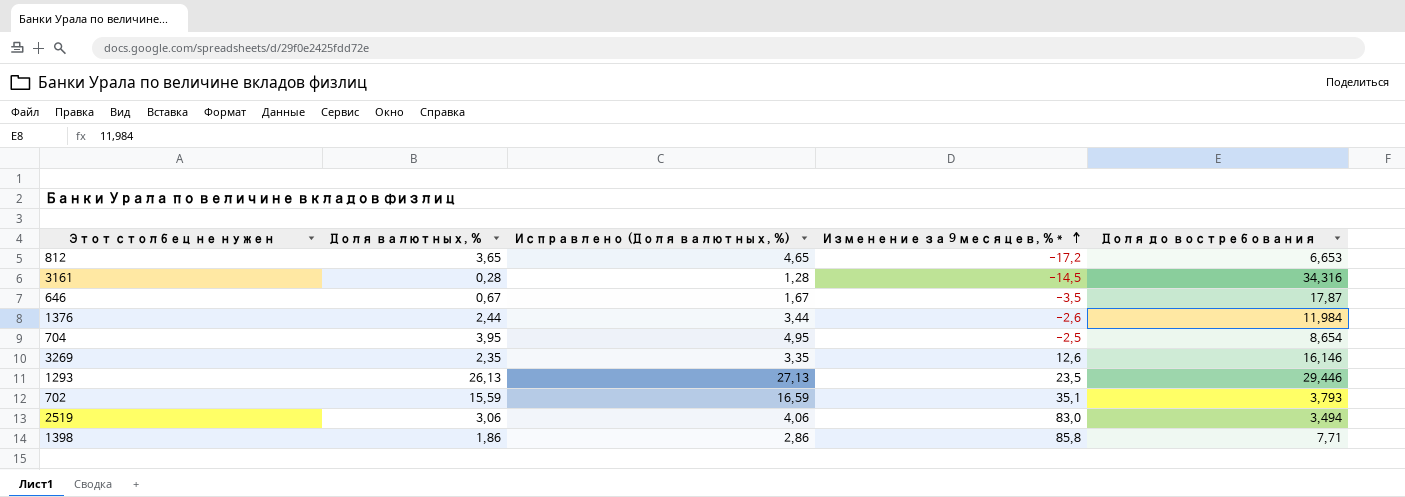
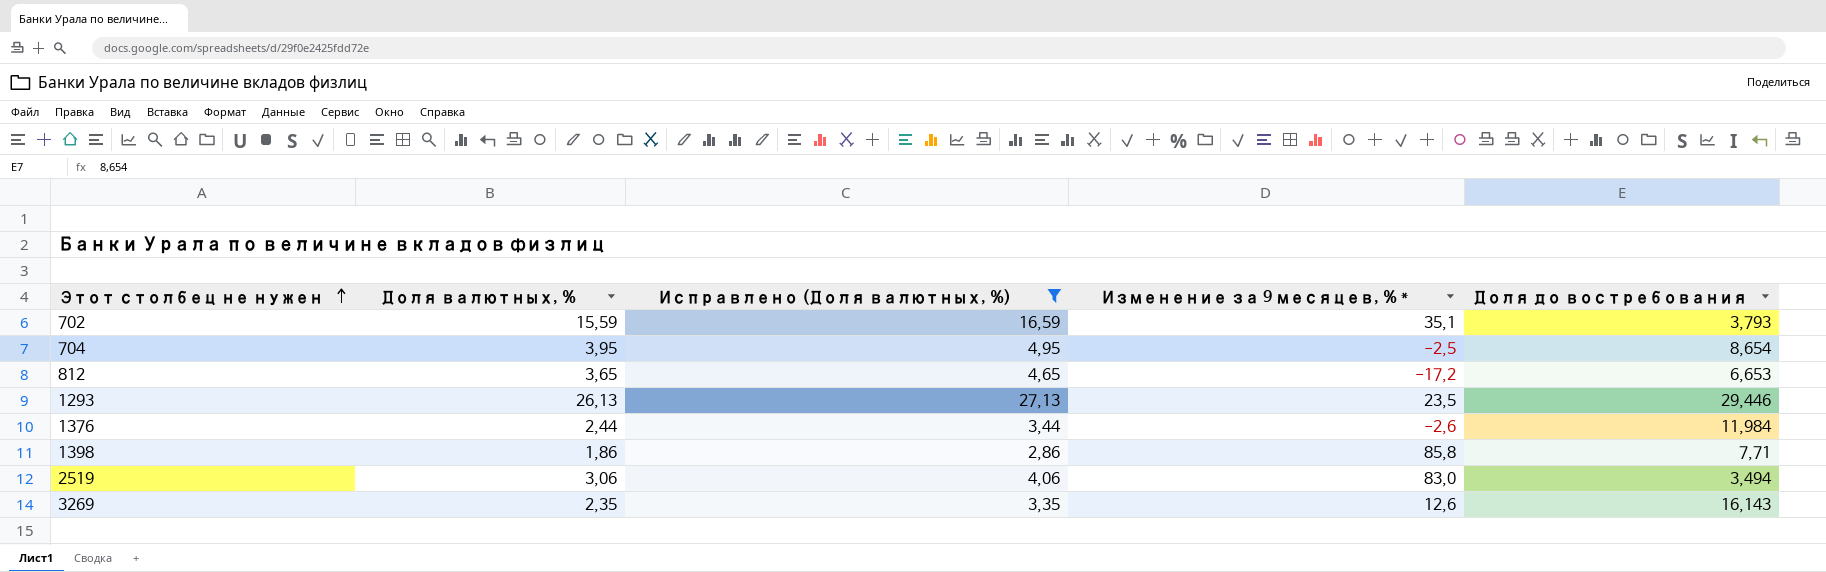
filter: none -> Исправлено (Доля валютных, %) >= 2,86
row order: Изменение за 9 месяцев, % * ascending -> Этот столбец не нужен ascending
3269 | Доля до востребования: 16,146 -> 16,143

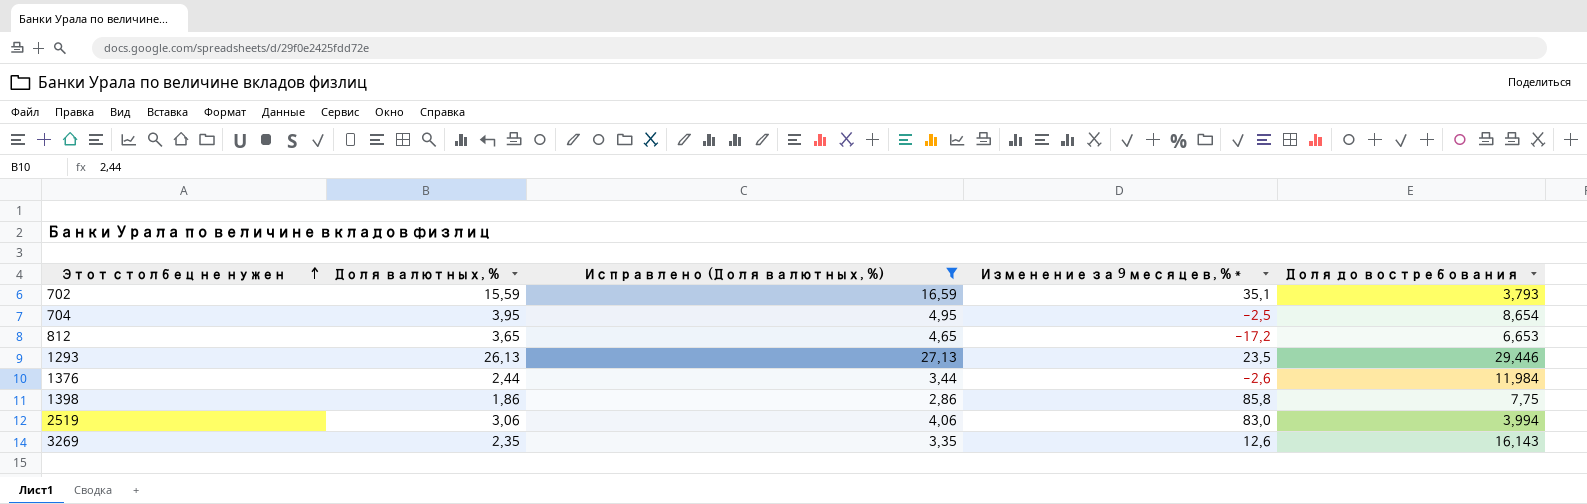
1398 | Доля до востребования: 7,71 -> 7,75
2519 | Доля до востребования: 3,494 -> 3,994

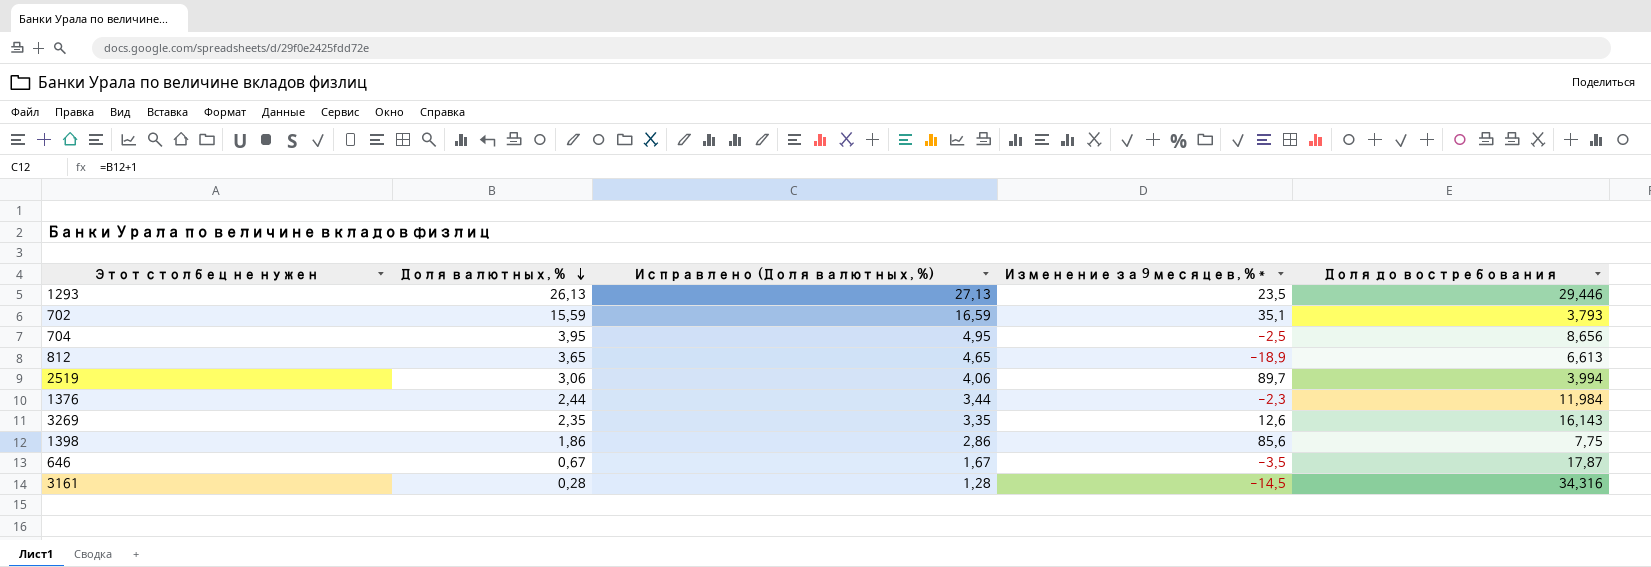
filter: Исправлено (Доля валютных, %) >= 2,86 -> none
row order: Этот столбец не нужен ascending -> Доля валютных, % descending
704 | Доля до востребования: 8,654 -> 8,656
812 | Изменение за 9 месяцев, % *: -17,2 -> -18,9
812 | Доля до востребования: 6,653 -> 6,613
2519 | Изменение за 9 месяцев, % *: 83,0 -> 89,7
1376 | Изменение за 9 месяцев, % *: -2,6 -> -2,3
1398 | Изменение за 9 месяцев, % *: 85,8 -> 85,6

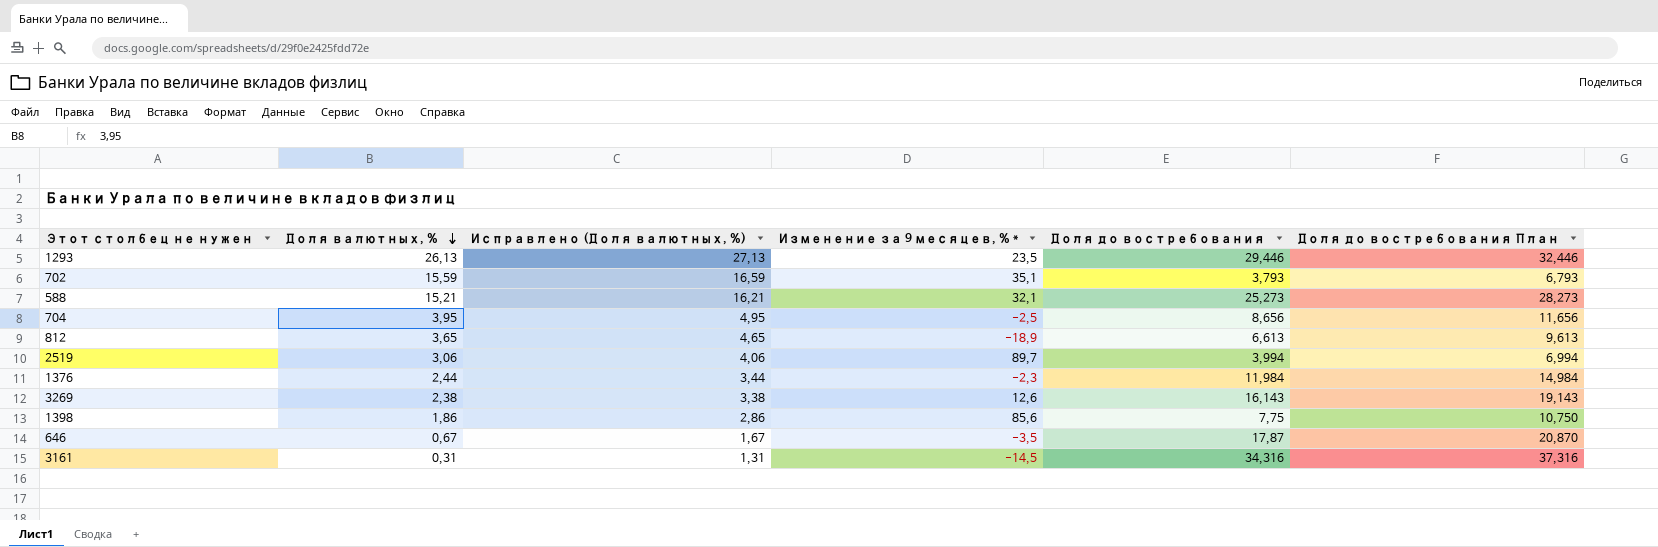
column Доля до востребования План | formula: none -> [Доля до востребования] + 3
row 588: none -> 15,21 | 16,21 | 32,1 | 25,273 | 28,273
3269 | Доля валютных, %: 2,35 -> 2,38
3269 | Исправлено (Доля валютных, %): 3,35 -> 3,38
3161 | Доля валютных, %: 0,28 -> 0,31
3161 | Исправлено (Доля валютных, %): 1,28 -> 1,31

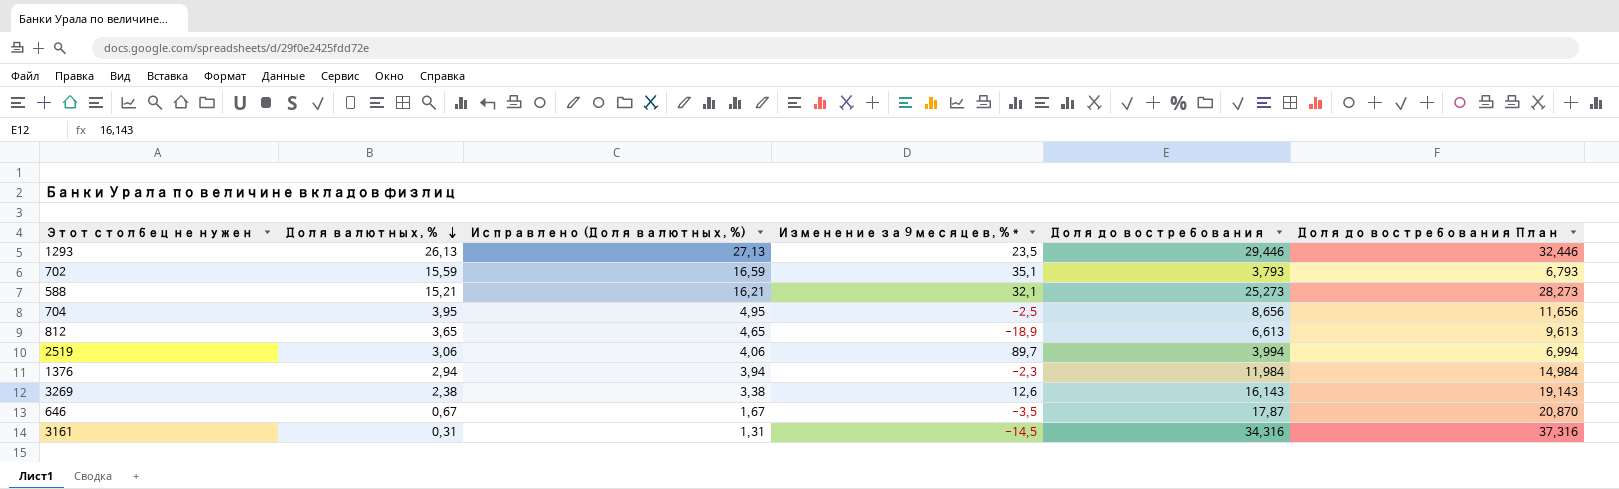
row 1398: 1,86 | 2,86 | 85,6 | 7,75 | 10,750 -> none
1376 | Доля валютных, %: 2,44 -> 2,94
1376 | Исправлено (Доля валютных, %): 3,44 -> 3,94

